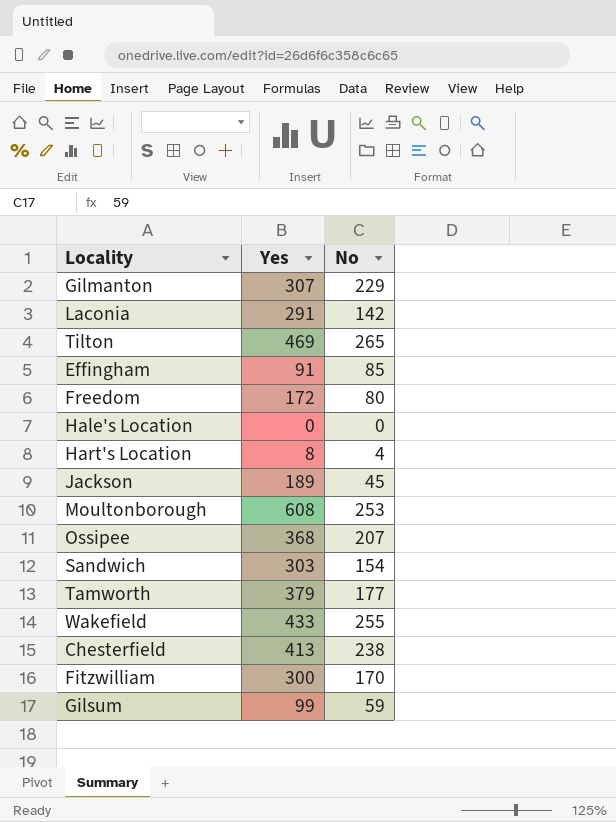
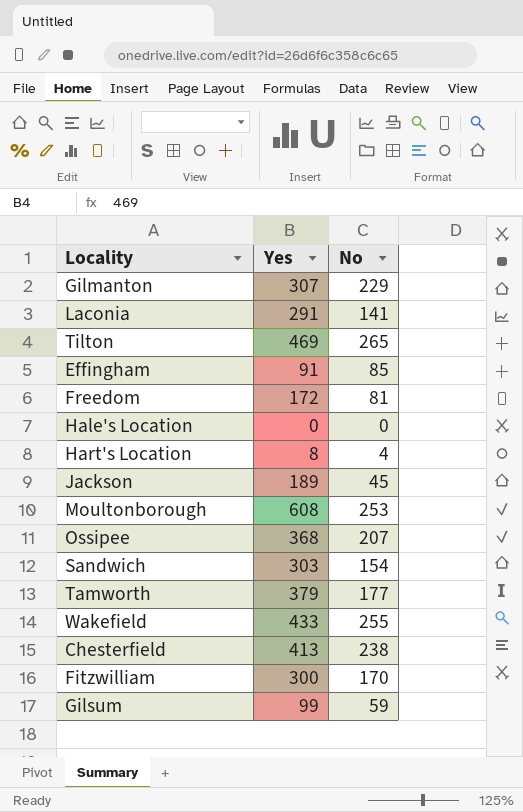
Laconia | No: 142 -> 141
Freedom | No: 80 -> 81

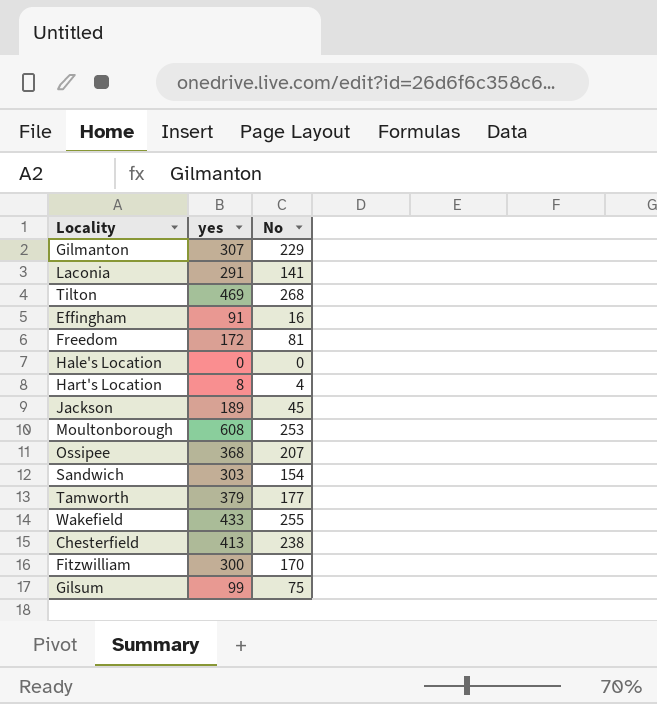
column name: Yes -> yes
Tilton | No: 265 -> 268
Effingham | No: 85 -> 16
Gilsum | No: 59 -> 75

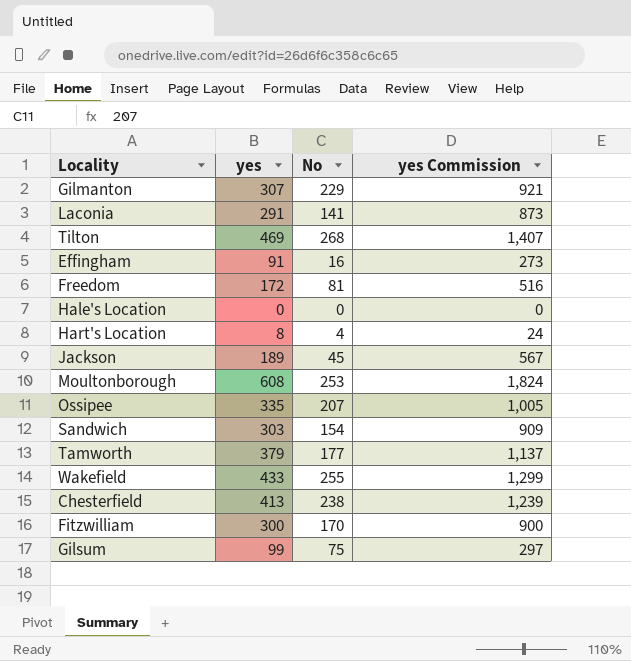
column yes Commission | formula: none -> [yes] * 3
Ossipee | yes: 368 -> 335

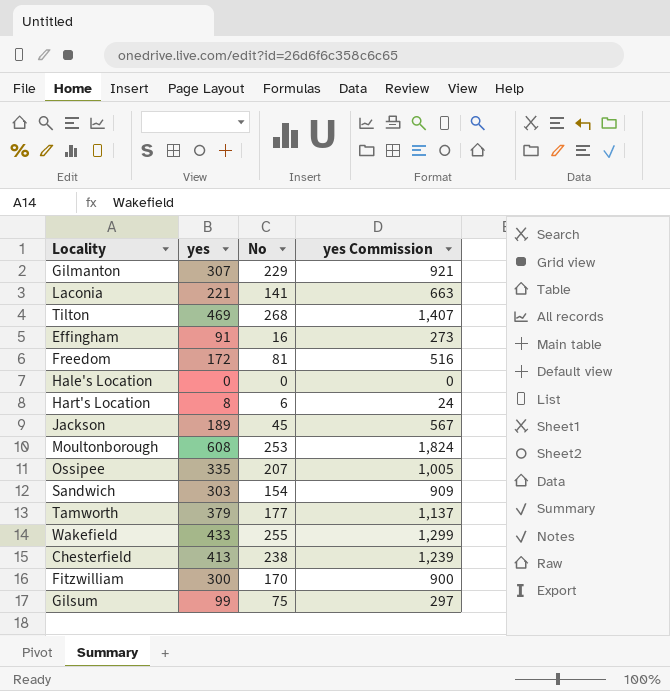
Laconia | yes: 291 -> 221
Laconia | yes Commission: 873 -> 663
Hart's Location | No: 4 -> 6

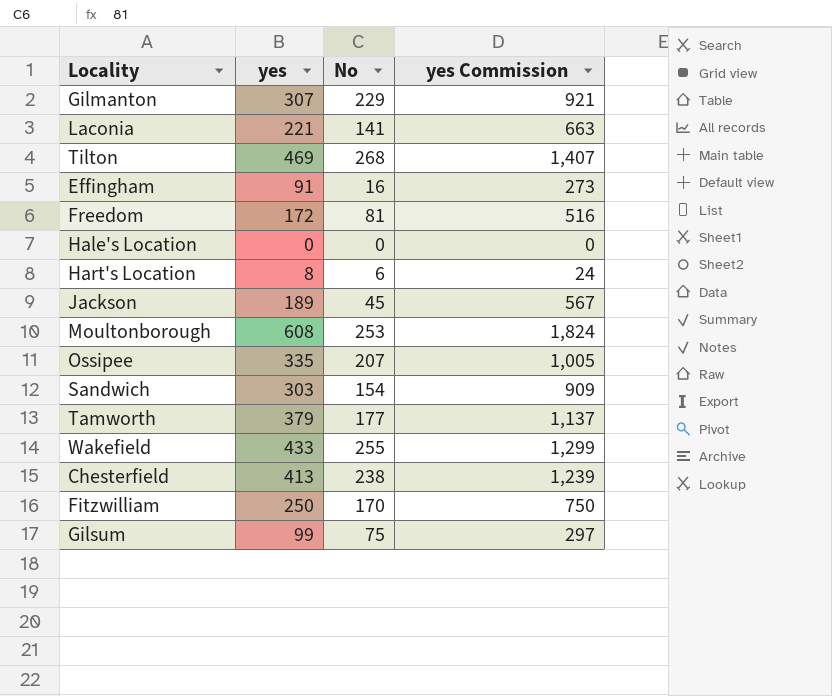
Fitzwilliam | yes: 300 -> 250
Fitzwilliam | yes Commission: 900 -> 750

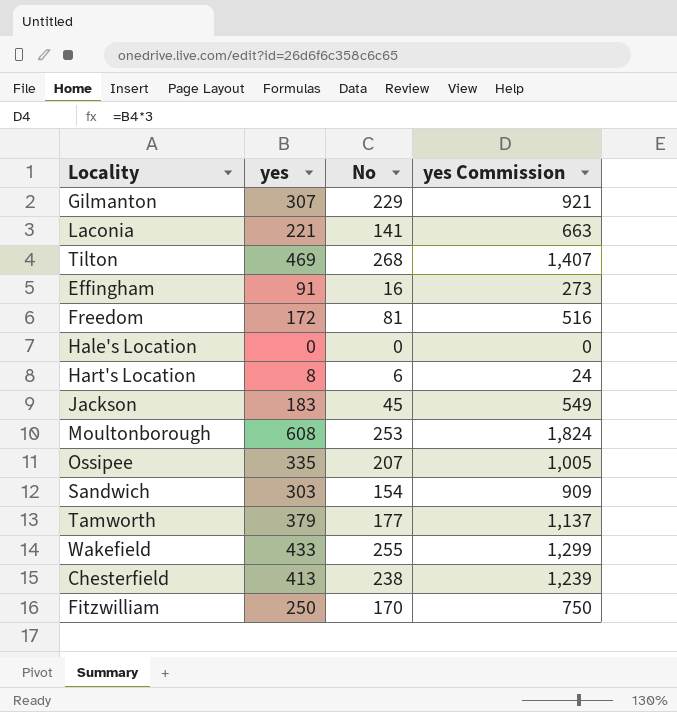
row Gilsum: 99 | 75 | 297 -> none
Jackson | yes: 189 -> 183
Jackson | yes Commission: 567 -> 549

